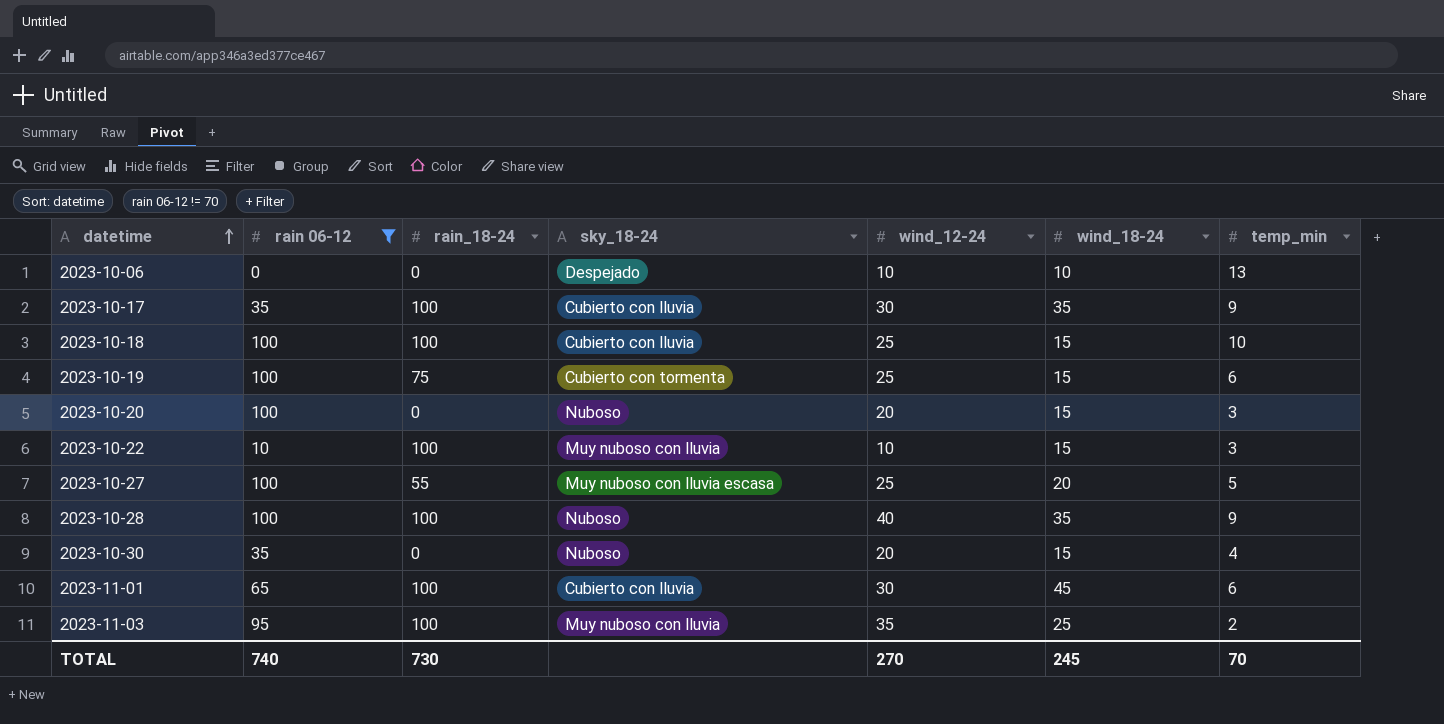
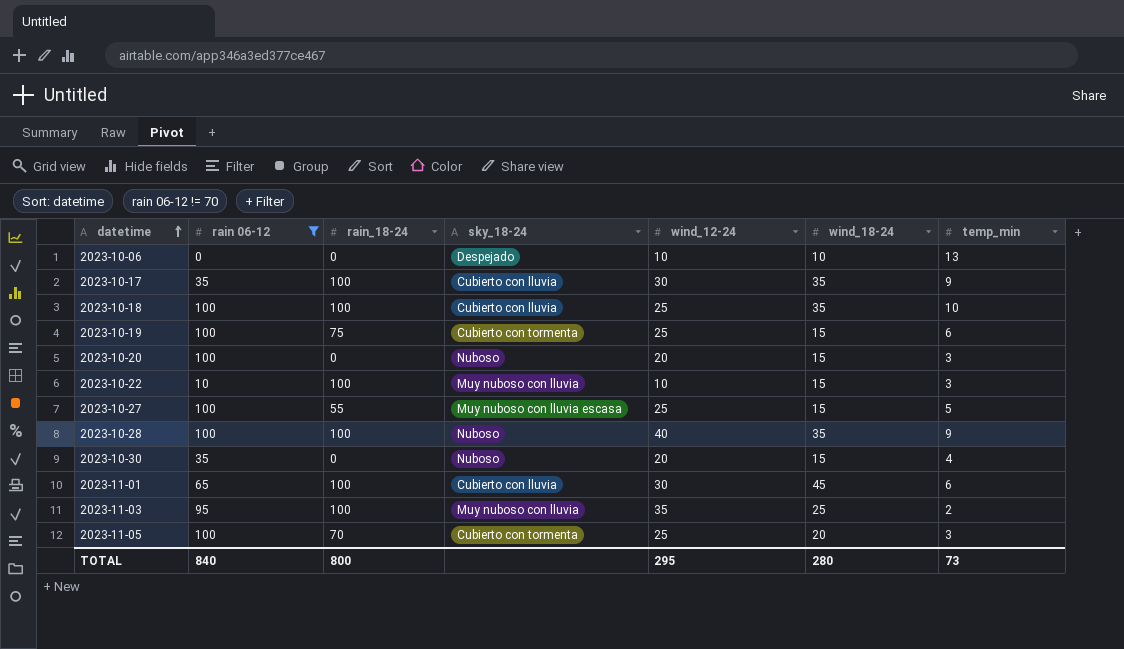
2023-10-18 | wind_18-24: 15 -> 35
2023-10-27 | wind_18-24: 20 -> 15
row 2023-11-05: none -> 100 | 70 | Cubierto con tormenta | 25 | 20 | 3
TOTAL | rain 06-12: 740 -> 840
TOTAL | rain_18-24: 730 -> 800
TOTAL | wind_12-24: 270 -> 295
TOTAL | wind_18-24: 245 -> 280
TOTAL | temp_min: 70 -> 73

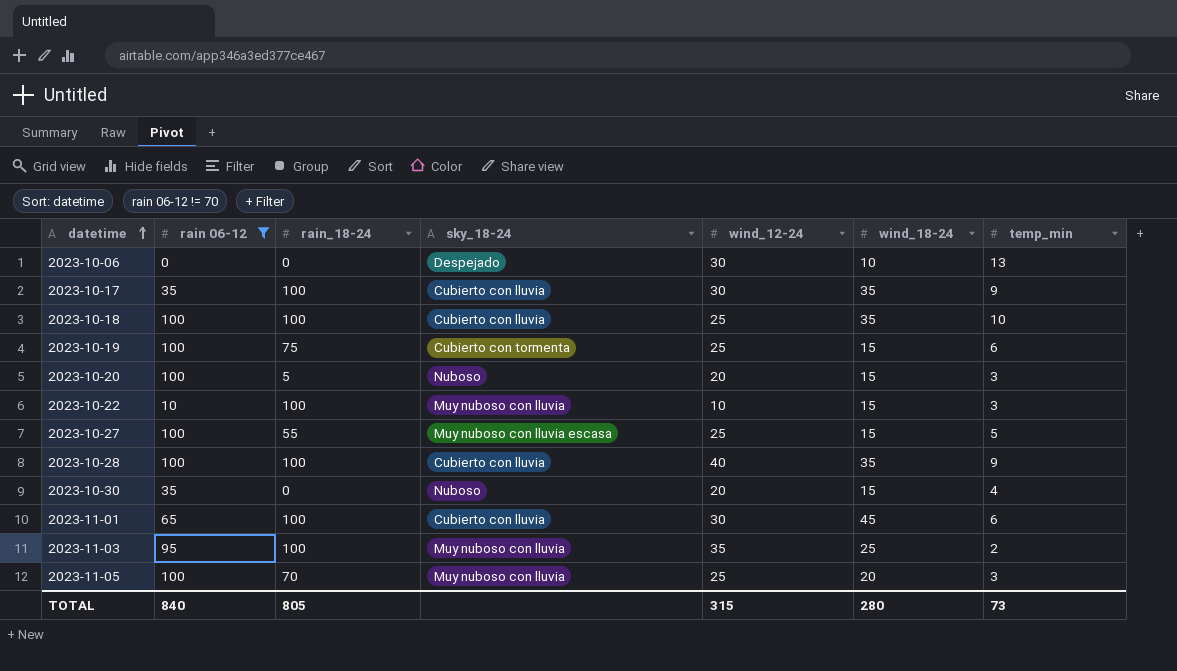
2023-10-06 | wind_12-24: 10 -> 30
2023-10-20 | rain_18-24: 0 -> 5
2023-10-28 | sky_18-24: Nuboso -> Cubierto con lluvia
2023-11-05 | sky_18-24: Cubierto con tormenta -> Muy nuboso con lluvia
TOTAL | rain_18-24: 800 -> 805
TOTAL | wind_12-24: 295 -> 315

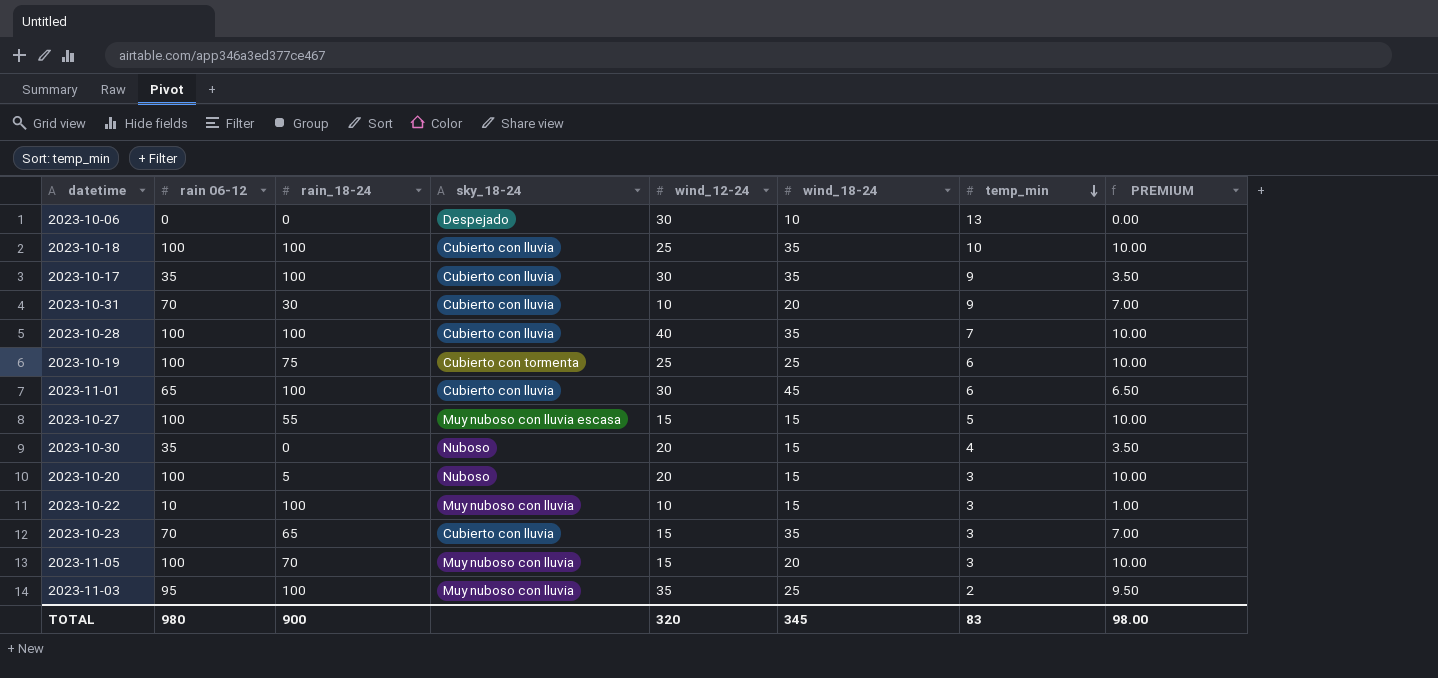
filter: rain 06-12 != 70 -> none
row order: datetime ascending -> temp_min descending
column PREMIUM | formula: none -> [rain 06-12] * 0.1
2023-10-28 | temp_min: 9 -> 7
2023-10-19 | wind_18-24: 15 -> 25
2023-10-27 | wind_12-24: 25 -> 15
2023-11-05 | wind_12-24: 25 -> 15
TOTAL | rain 06-12: 840 -> 980
TOTAL | rain_18-24: 805 -> 900
TOTAL | wind_12-24: 315 -> 320
TOTAL | wind_18-24: 280 -> 345
TOTAL | temp_min: 73 -> 83

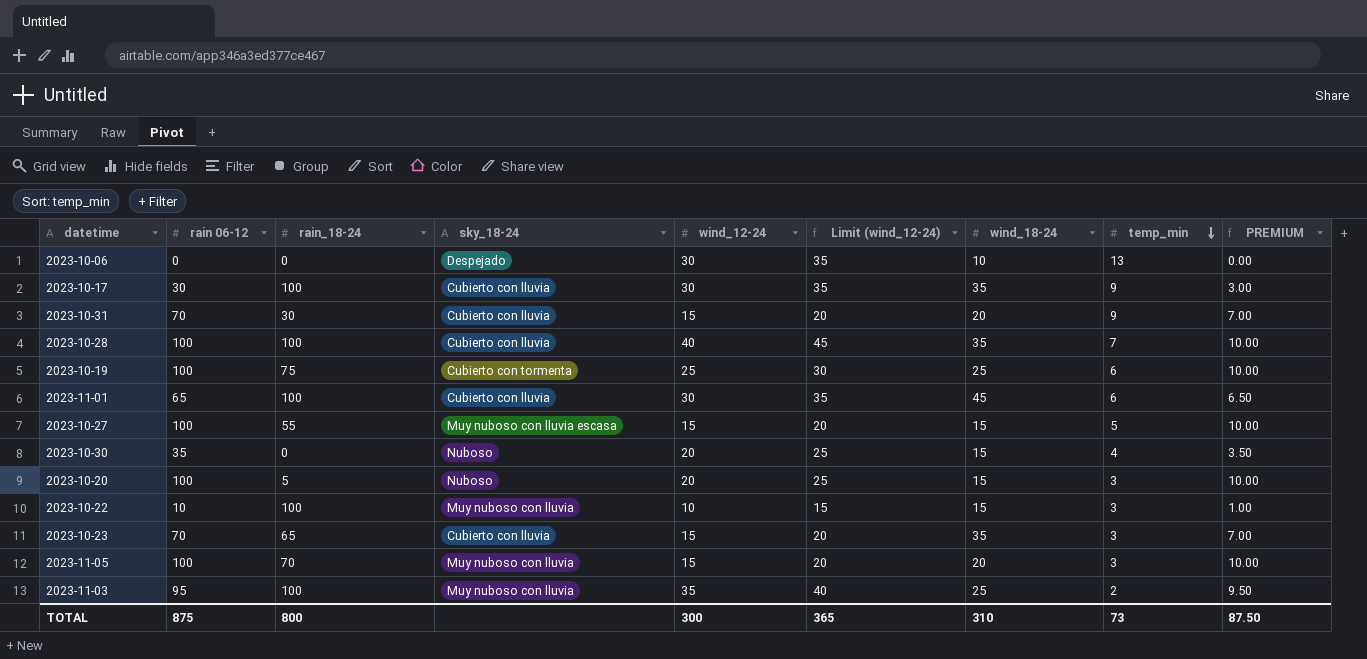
column Limit (wind_12-24) | formula: none -> [wind_12-24] + 5
row 2023-10-18: 100 | 100 | Cubierto con lluvia | 25 | 35 | 10 | 10.00 -> none
2023-10-17 | rain 06-12: 35 -> 30
2023-10-17 | PREMIUM: 3.50 -> 3.00
2023-10-31 | wind_12-24: 10 -> 15
TOTAL | rain 06-12: 980 -> 875
TOTAL | rain_18-24: 900 -> 800
TOTAL | wind_12-24: 320 -> 300
TOTAL | wind_18-24: 345 -> 310
TOTAL | temp_min: 83 -> 73
TOTAL | PREMIUM: 98.00 -> 87.50

